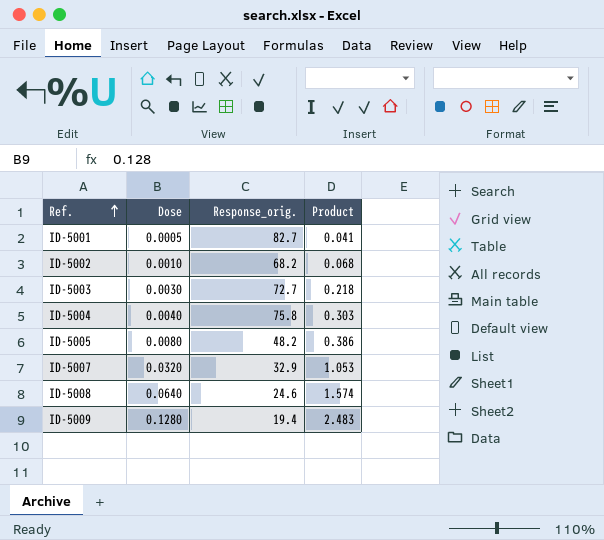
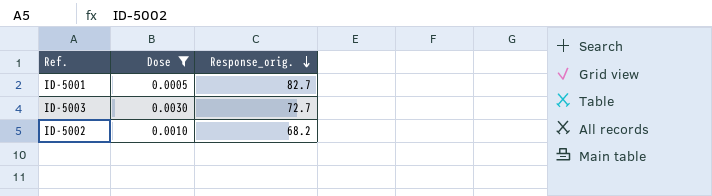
filter: none -> Dose <= 0.0030
row order: Ref. ascending -> Response_orig. descending
column Product | formula: [Dose] * [Response_orig.] -> none

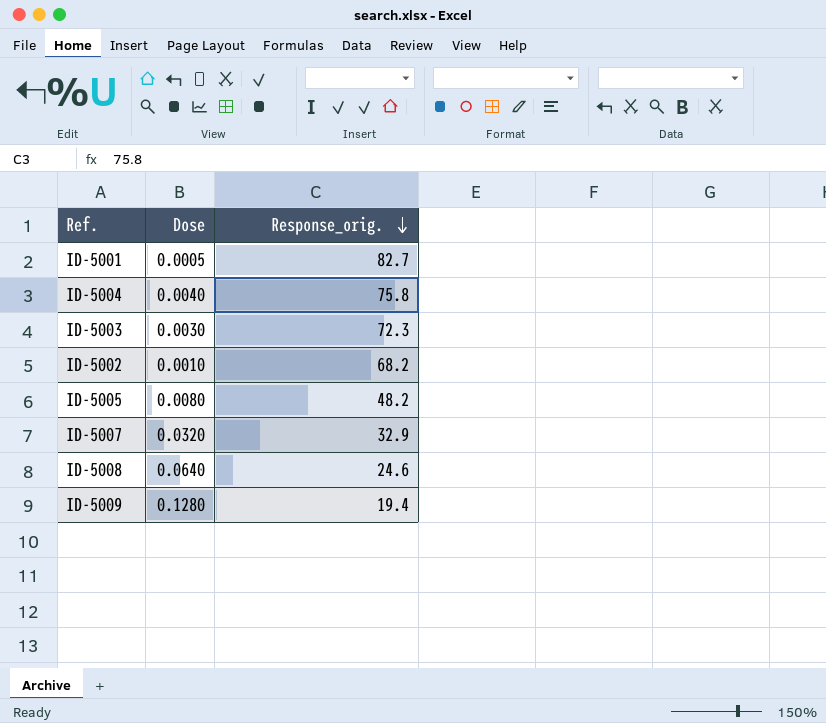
filter: Dose <= 0.0030 -> none
ID-5003 | Response_orig.: 72.7 -> 72.3

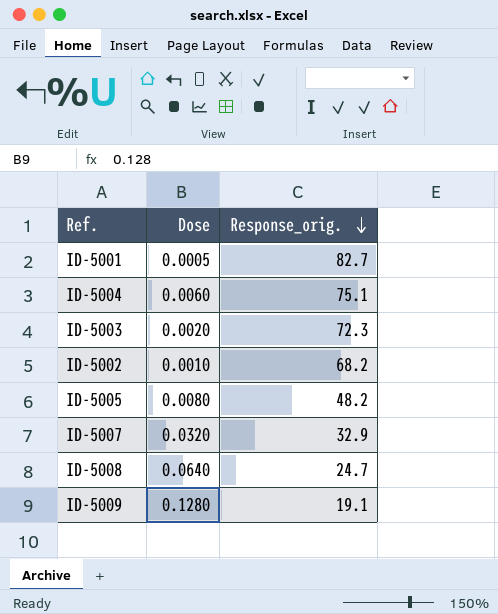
ID-5004 | Dose: 0.0040 -> 0.0060
ID-5004 | Response_orig.: 75.8 -> 75.1
ID-5003 | Dose: 0.0030 -> 0.0020
ID-5008 | Response_orig.: 24.6 -> 24.7
ID-5009 | Response_orig.: 19.4 -> 19.1

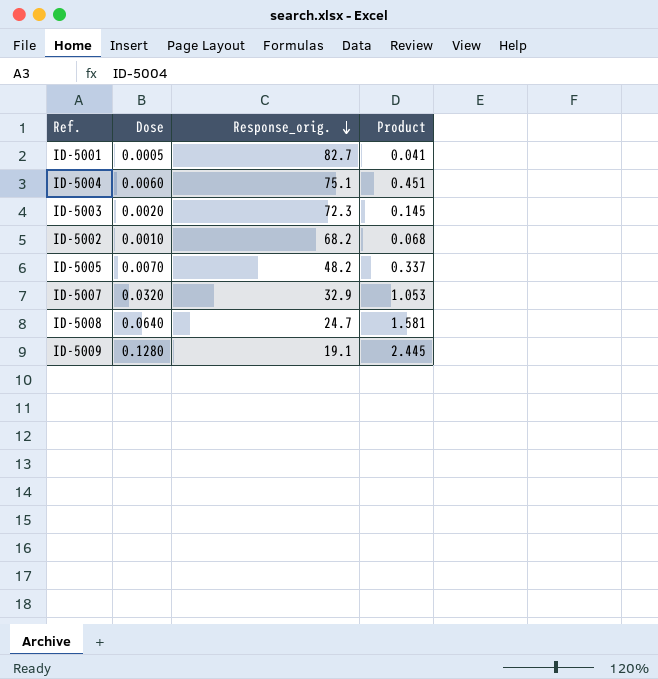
column Product | formula: none -> [Dose] * [Response_orig.]
ID-5005 | Dose: 0.0080 -> 0.0070

